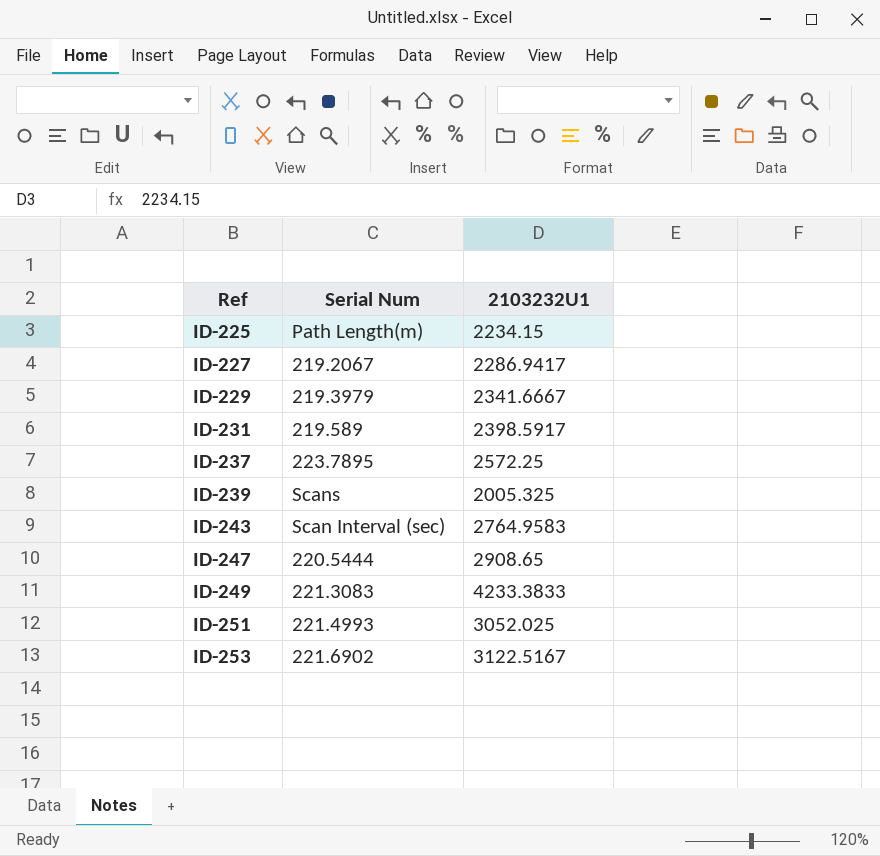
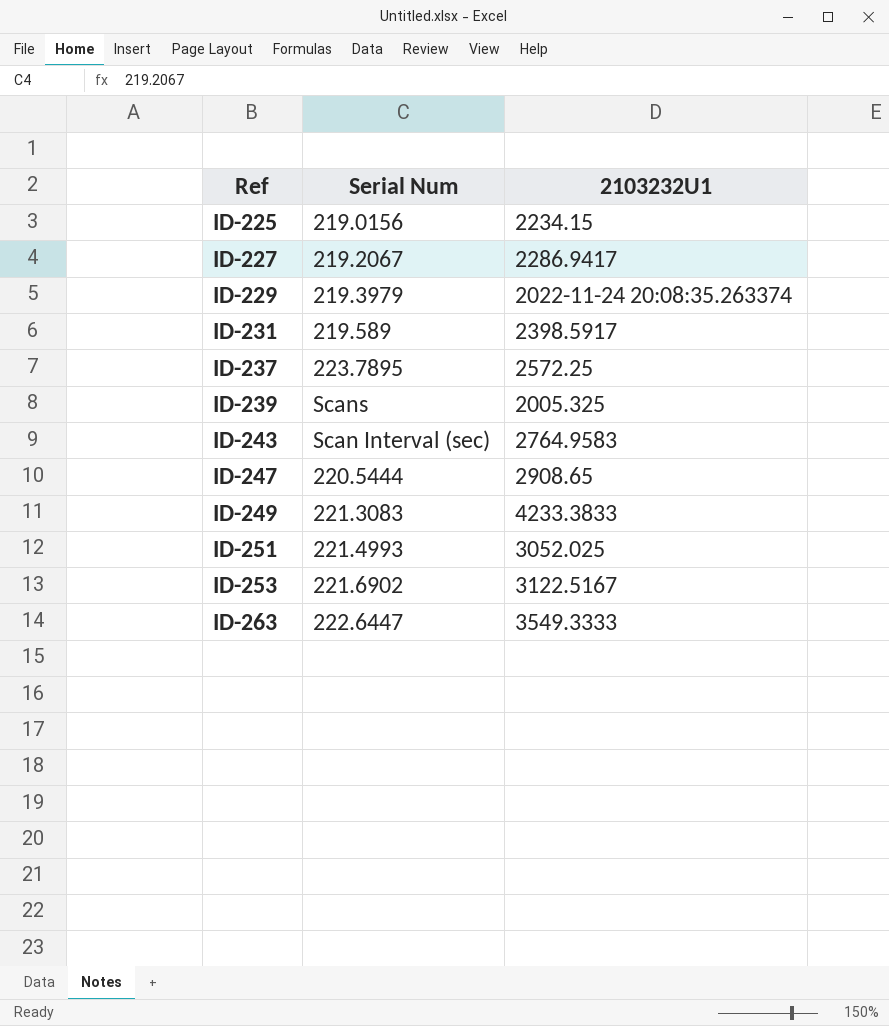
ID-225 | Serial Num: Path Length(m) -> 219.0156
ID-229 | 2103232U1: 2341.6667 -> 2022-11-24 20:08:35.263374
row ID-263: none -> 222.6447 | 3549.3333

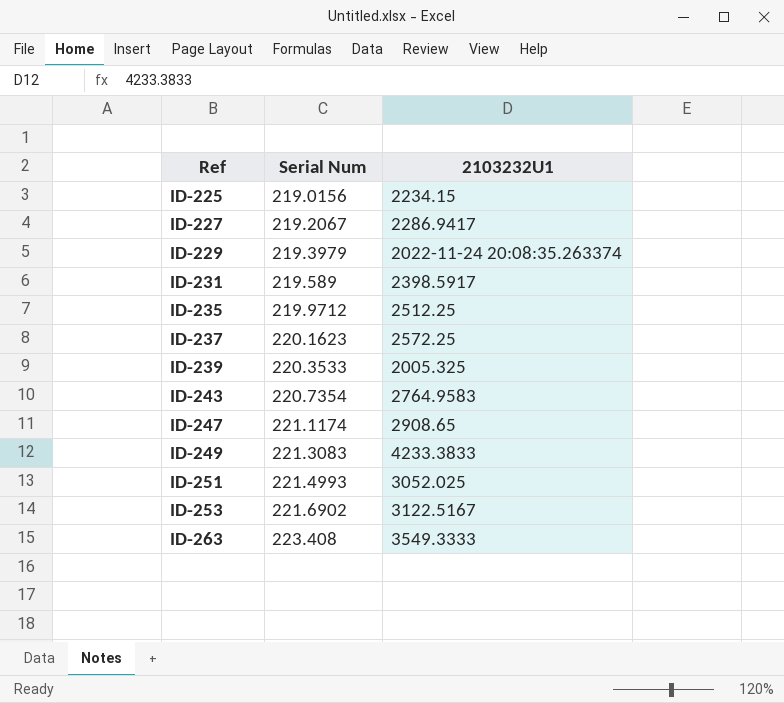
row ID-235: none -> 219.9712 | 2512.25
ID-237 | Serial Num: 223.7895 -> 220.1623
ID-239 | Serial Num: Scans -> 220.3533
ID-243 | Serial Num: Scan Interval (sec) -> 220.7354
ID-247 | Serial Num: 220.5444 -> 221.1174
ID-263 | Serial Num: 222.6447 -> 223.408

